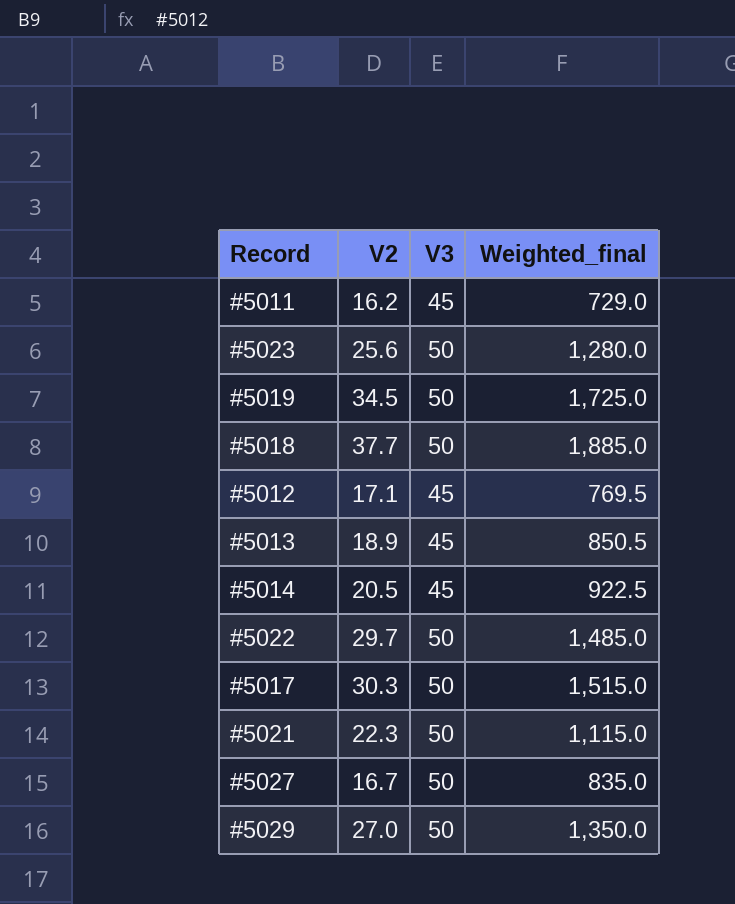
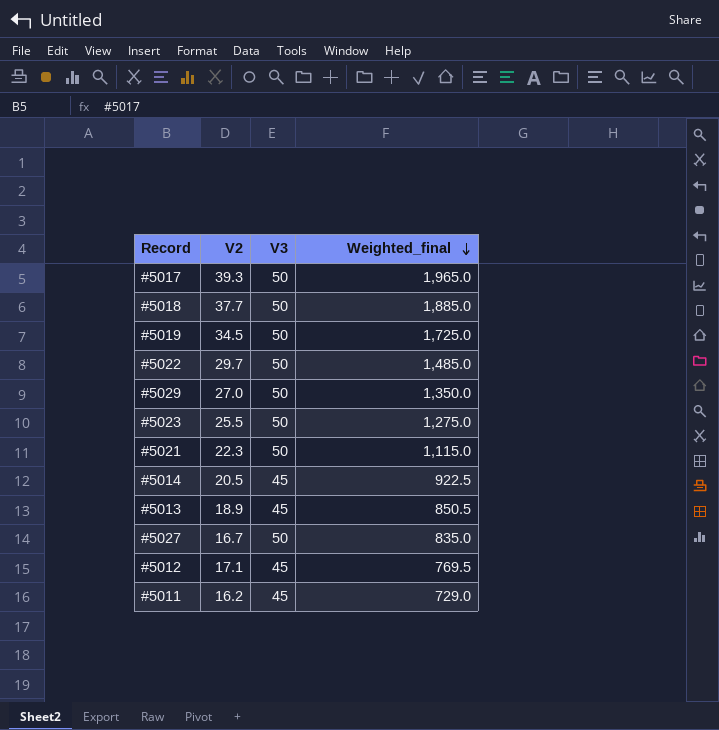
row order: none -> Weighted_final descending
#5017 | V2: 30.3 -> 39.3
#5017 | Weighted_final: 1,515.0 -> 1,965.0
#5023 | V2: 25.6 -> 25.5
#5023 | Weighted_final: 1,280.0 -> 1,275.0

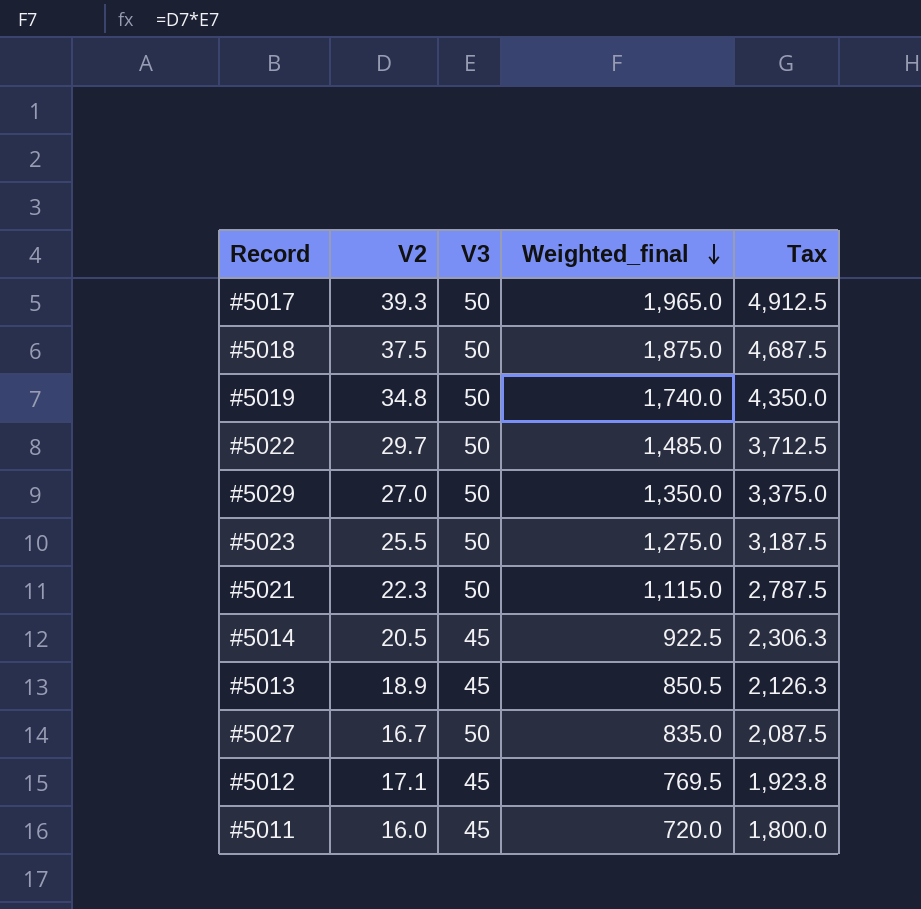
column Tax | formula: none -> [Weighted_final] * 2.5
#5018 | V2: 37.7 -> 37.5
#5018 | Weighted_final: 1,885.0 -> 1,875.0
#5019 | V2: 34.5 -> 34.8
#5019 | Weighted_final: 1,725.0 -> 1,740.0
#5011 | V2: 16.2 -> 16.0
#5011 | Weighted_final: 729.0 -> 720.0

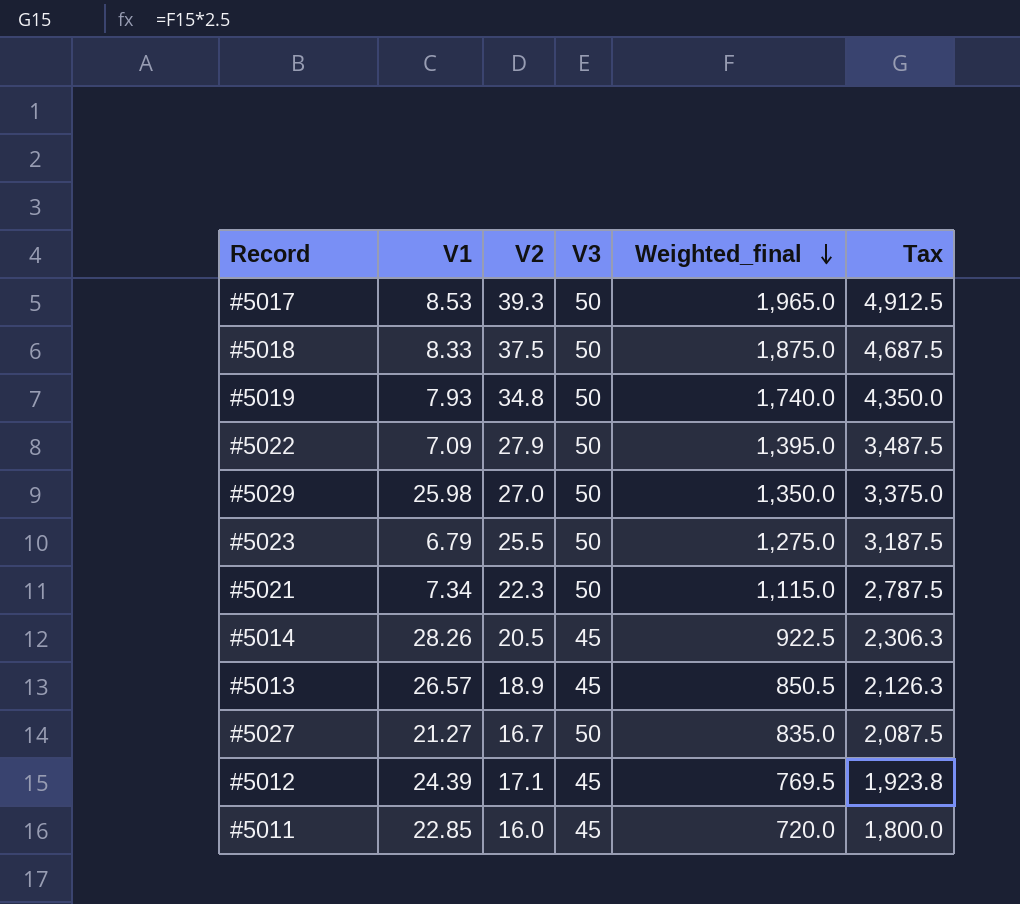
column V1 | position: none -> 2
#5022 | V2: 29.7 -> 27.9
#5022 | Weighted_final: 1,485.0 -> 1,395.0
#5022 | Tax: 3,712.5 -> 3,487.5

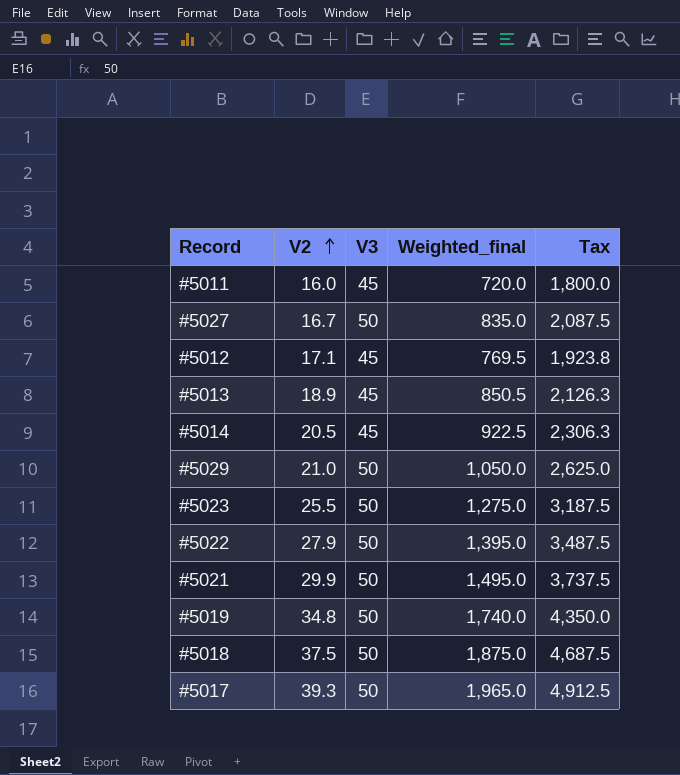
row order: Weighted_final descending -> V2 ascending
column V1 | position: 2 -> none
#5029 | V2: 27.0 -> 21.0
#5029 | Weighted_final: 1,350.0 -> 1,050.0
#5029 | Tax: 3,375.0 -> 2,625.0
#5021 | V2: 22.3 -> 29.9
#5021 | Weighted_final: 1,115.0 -> 1,495.0
#5021 | Tax: 2,787.5 -> 3,737.5

